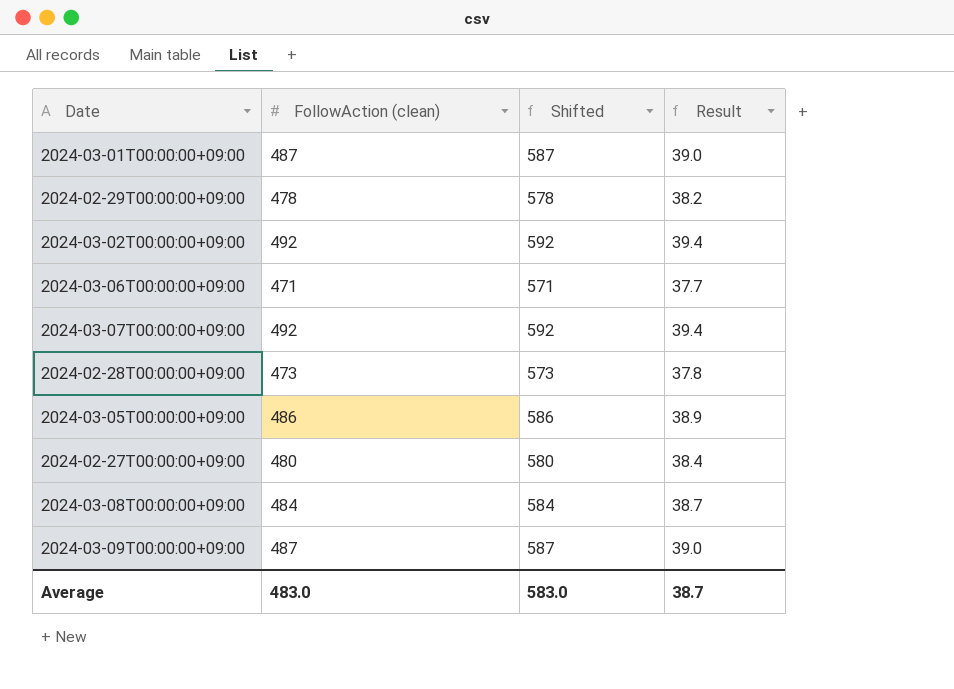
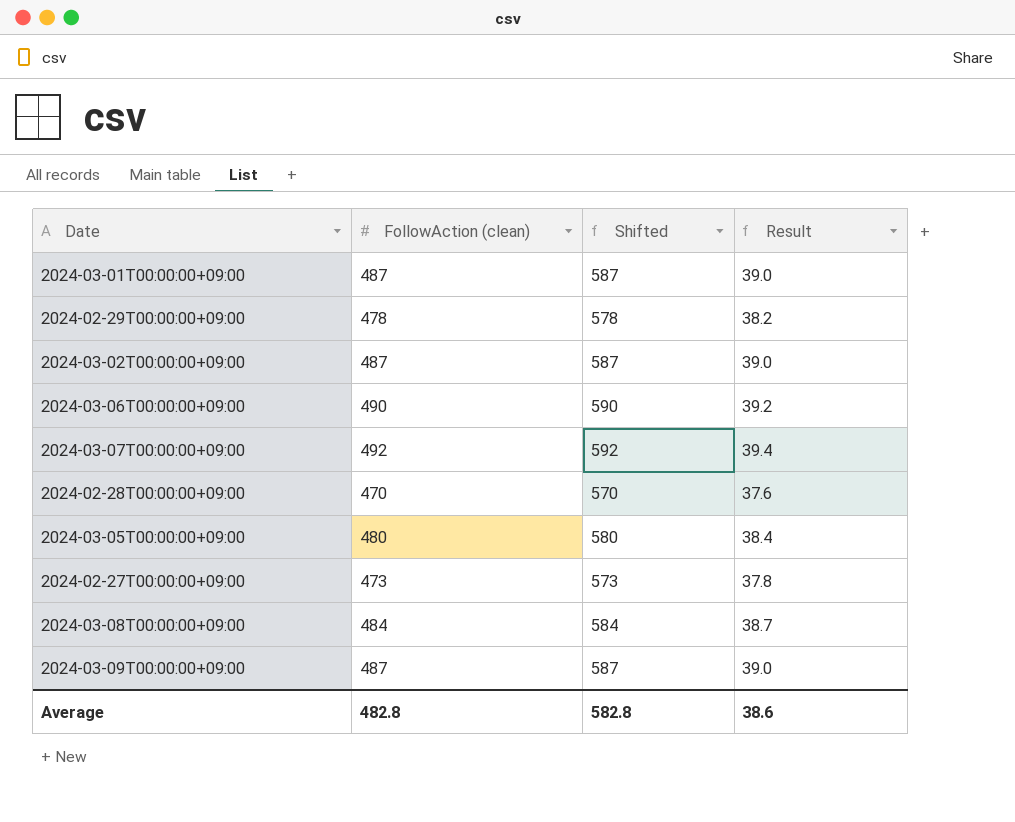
2024-03-02T00:00:00+09:00 | FollowAction (clean): 492 -> 487
2024-03-02T00:00:00+09:00 | Shifted: 592 -> 587
2024-03-02T00:00:00+09:00 | Result: 39.4 -> 39.0
2024-03-06T00:00:00+09:00 | FollowAction (clean): 471 -> 490
2024-03-06T00:00:00+09:00 | Shifted: 571 -> 590
2024-03-06T00:00:00+09:00 | Result: 37.7 -> 39.2
2024-02-28T00:00:00+09:00 | FollowAction (clean): 473 -> 470
2024-02-28T00:00:00+09:00 | Shifted: 573 -> 570
2024-02-28T00:00:00+09:00 | Result: 37.8 -> 37.6
2024-03-05T00:00:00+09:00 | FollowAction (clean): 486 -> 480
2024-03-05T00:00:00+09:00 | Shifted: 586 -> 580
2024-03-05T00:00:00+09:00 | Result: 38.9 -> 38.4
2024-02-27T00:00:00+09:00 | FollowAction (clean): 480 -> 473
2024-02-27T00:00:00+09:00 | Shifted: 580 -> 573
2024-02-27T00:00:00+09:00 | Result: 38.4 -> 37.8
Average | FollowAction (clean): 483.0 -> 482.8
Average | Shifted: 583.0 -> 582.8
Average | Result: 38.7 -> 38.6

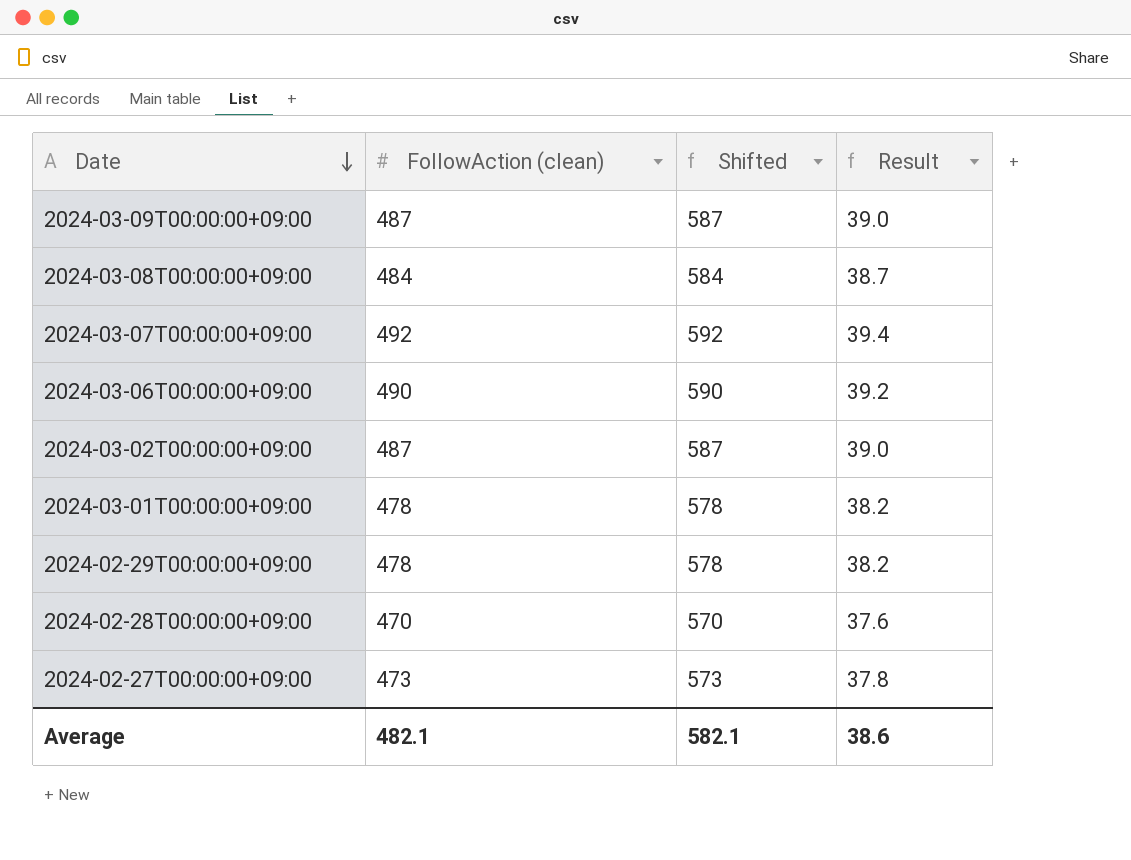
row order: none -> Date descending
row 2024-03-05T00:00:00+09:00: 480 | 580 | 38.4 -> none
2024-03-01T00:00:00+09:00 | FollowAction (clean): 487 -> 478
2024-03-01T00:00:00+09:00 | Shifted: 587 -> 578
2024-03-01T00:00:00+09:00 | Result: 39.0 -> 38.2
Average | FollowAction (clean): 482.8 -> 482.1
Average | Shifted: 582.8 -> 582.1

